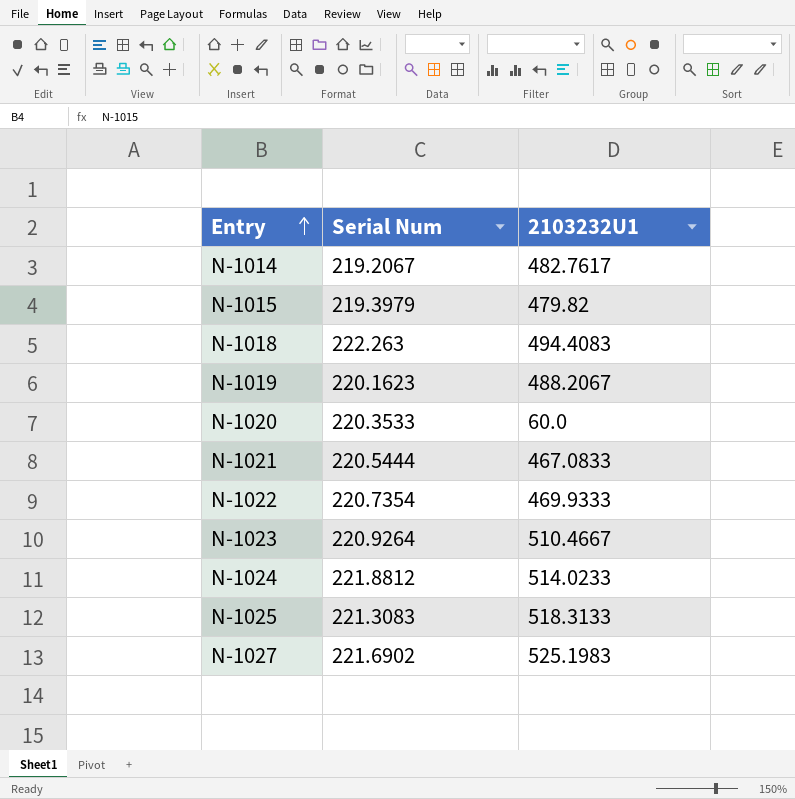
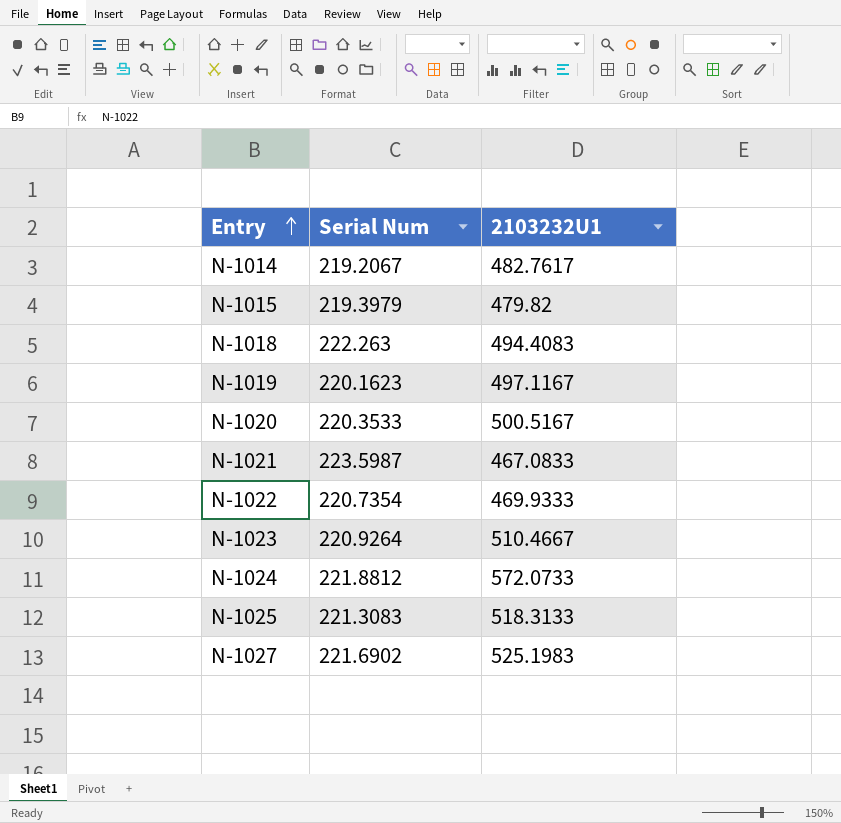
N-1019 | 2103232U1: 488.2067 -> 497.1167
N-1020 | 2103232U1: 60.0 -> 500.5167
N-1021 | Serial Num: 220.5444 -> 223.5987
N-1024 | 2103232U1: 514.0233 -> 572.0733

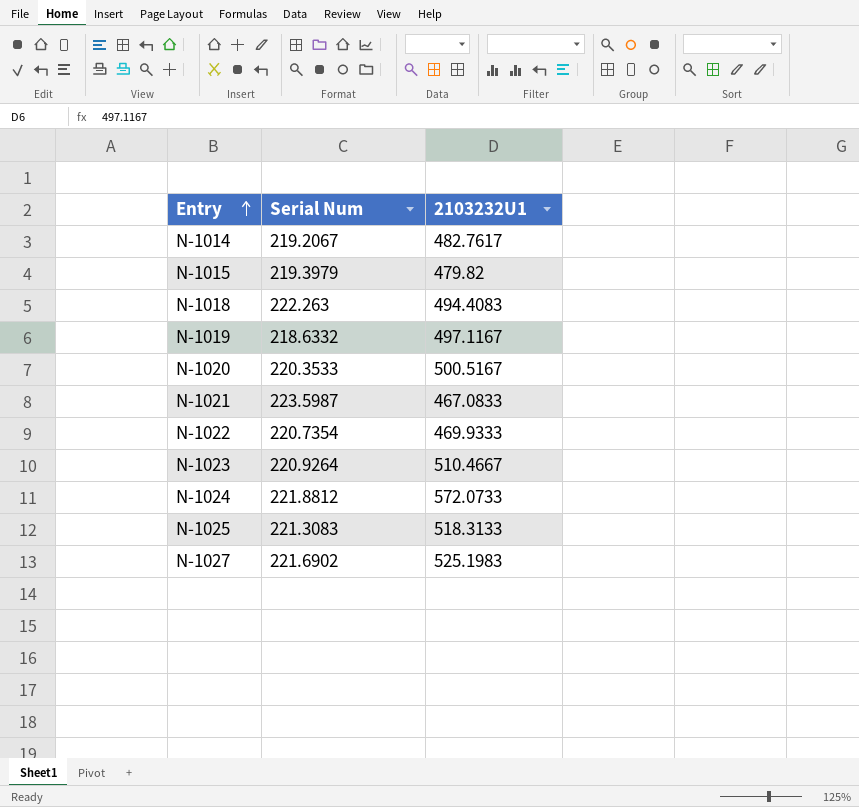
N-1019 | Serial Num: 220.1623 -> 218.6332

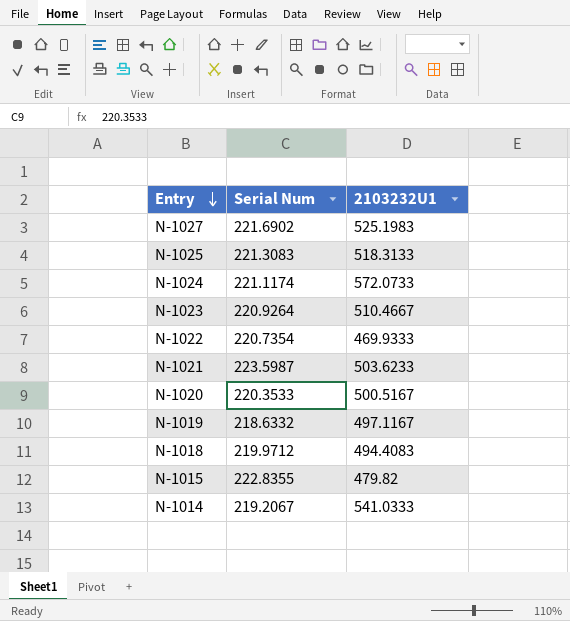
row order: Entry ascending -> Entry descending
N-1024 | Serial Num: 221.8812 -> 221.1174
N-1021 | 2103232U1: 467.0833 -> 503.6233
N-1018 | Serial Num: 222.263 -> 219.9712
N-1015 | Serial Num: 219.3979 -> 222.8355
N-1014 | 2103232U1: 482.7617 -> 541.0333

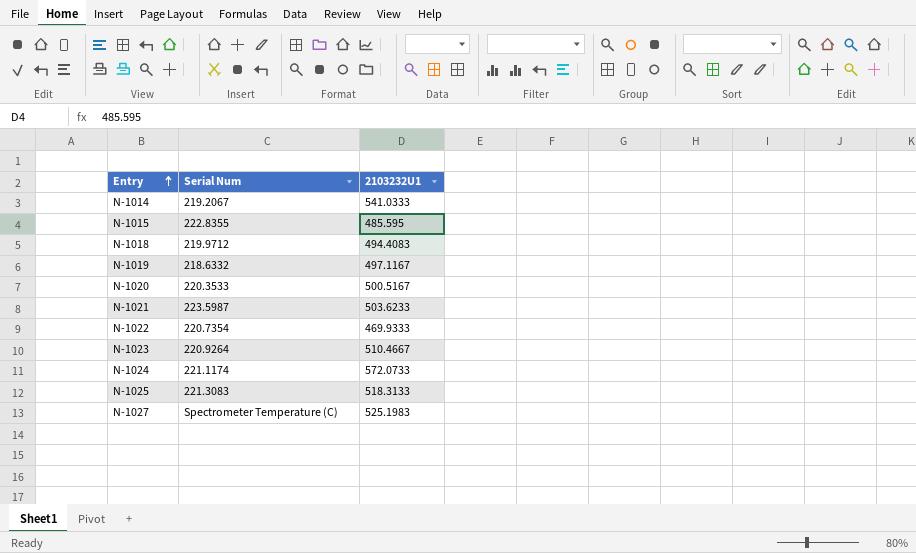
row order: Entry descending -> Entry ascending
N-1015 | 2103232U1: 479.82 -> 485.595
N-1027 | Serial Num: 221.6902 -> Spectrometer Temperature (C)

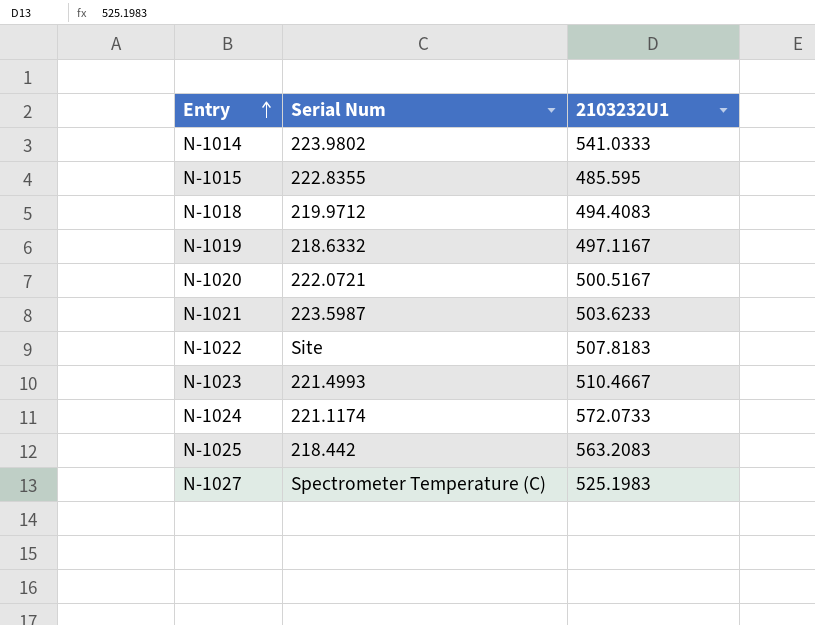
N-1014 | Serial Num: 219.2067 -> 223.9802
N-1020 | Serial Num: 220.3533 -> 222.0721
N-1022 | Serial Num: 220.7354 -> Site
N-1022 | 2103232U1: 469.9333 -> 507.8183
N-1023 | Serial Num: 220.9264 -> 221.4993
N-1025 | Serial Num: 221.3083 -> 218.442
N-1025 | 2103232U1: 518.3133 -> 563.2083

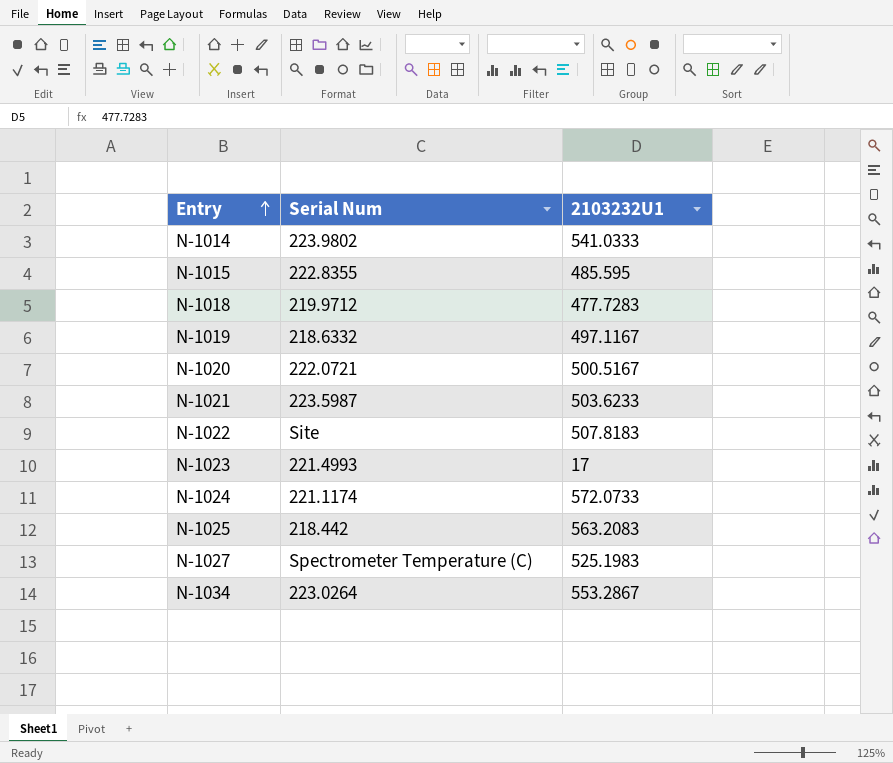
N-1018 | 2103232U1: 494.4083 -> 477.7283
N-1023 | 2103232U1: 510.4667 -> 17
row N-1034: none -> 223.0264 | 553.2867

